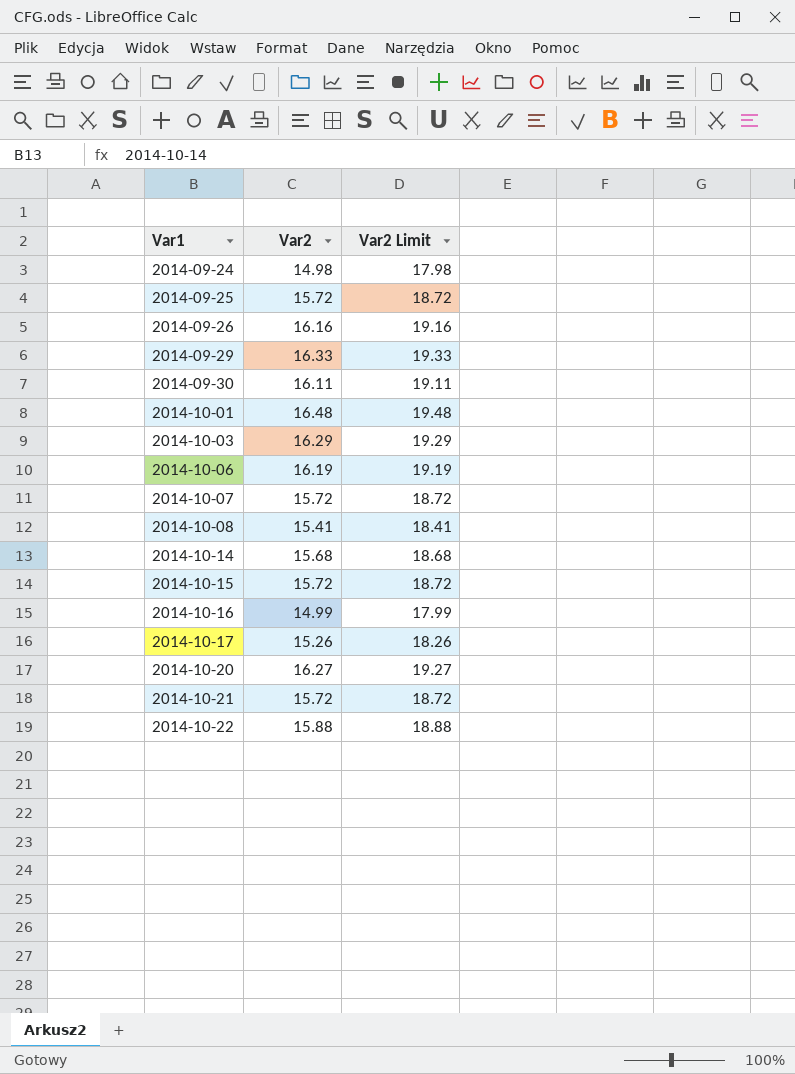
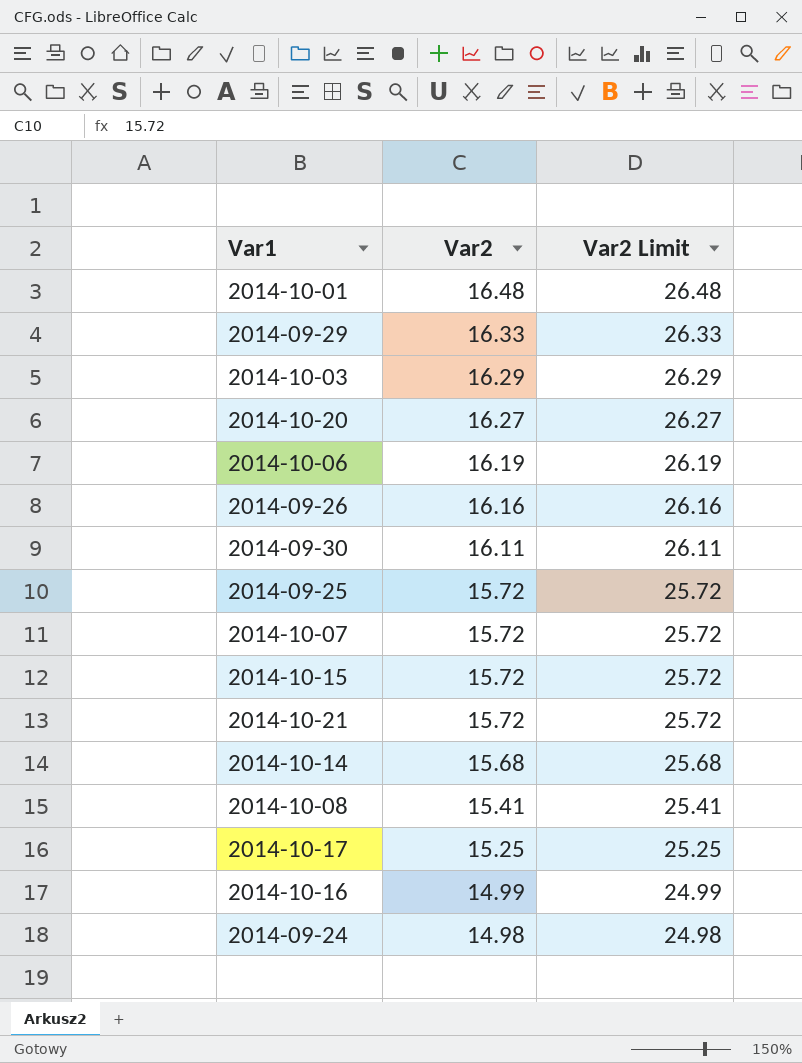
row order: Var1 ascending -> Var2 descending
column Var2 Limit | formula: [Var2] + 3 -> [Var2] + 10
row 2014-10-22: 15.88 | 18.88 -> none
2014-10-17 | Var2: 15.26 -> 15.25

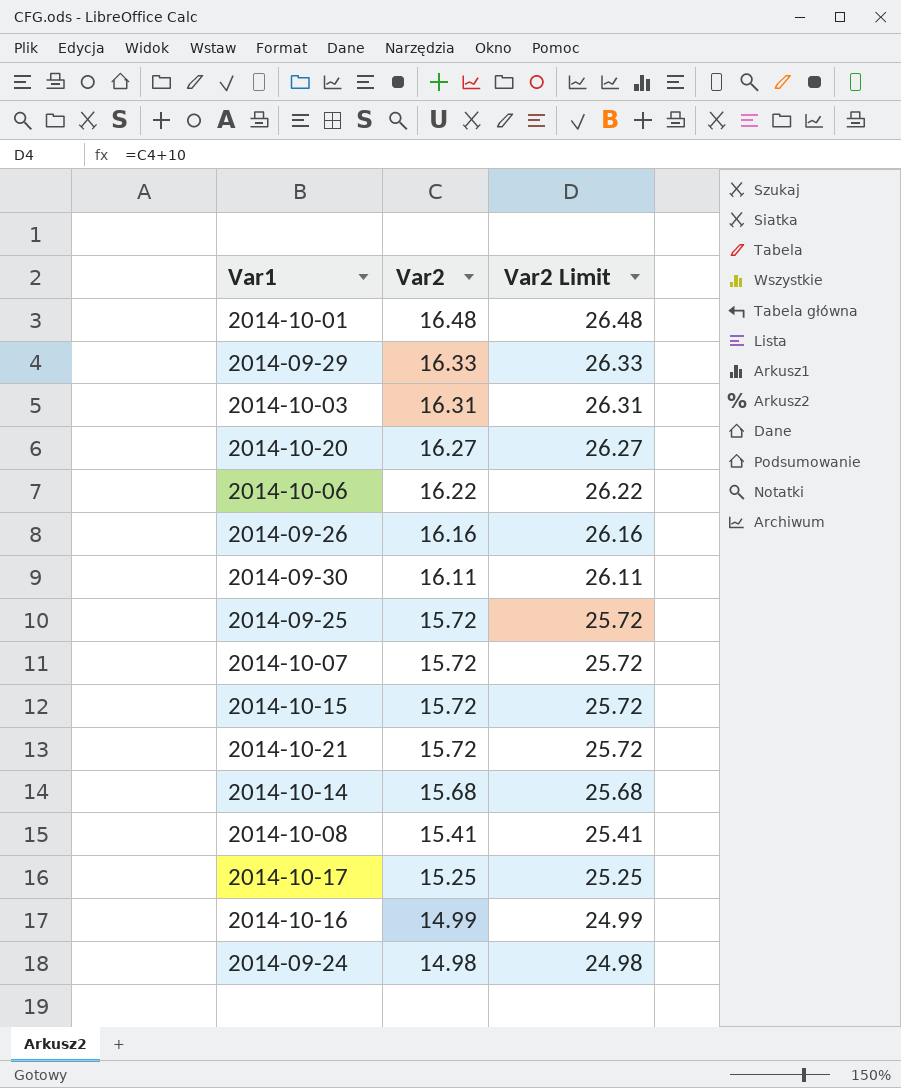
2014-10-03 | Var2: 16.29 -> 16.31
2014-10-03 | Var2 Limit: 26.29 -> 26.31
2014-10-06 | Var2: 16.19 -> 16.22
2014-10-06 | Var2 Limit: 26.19 -> 26.22

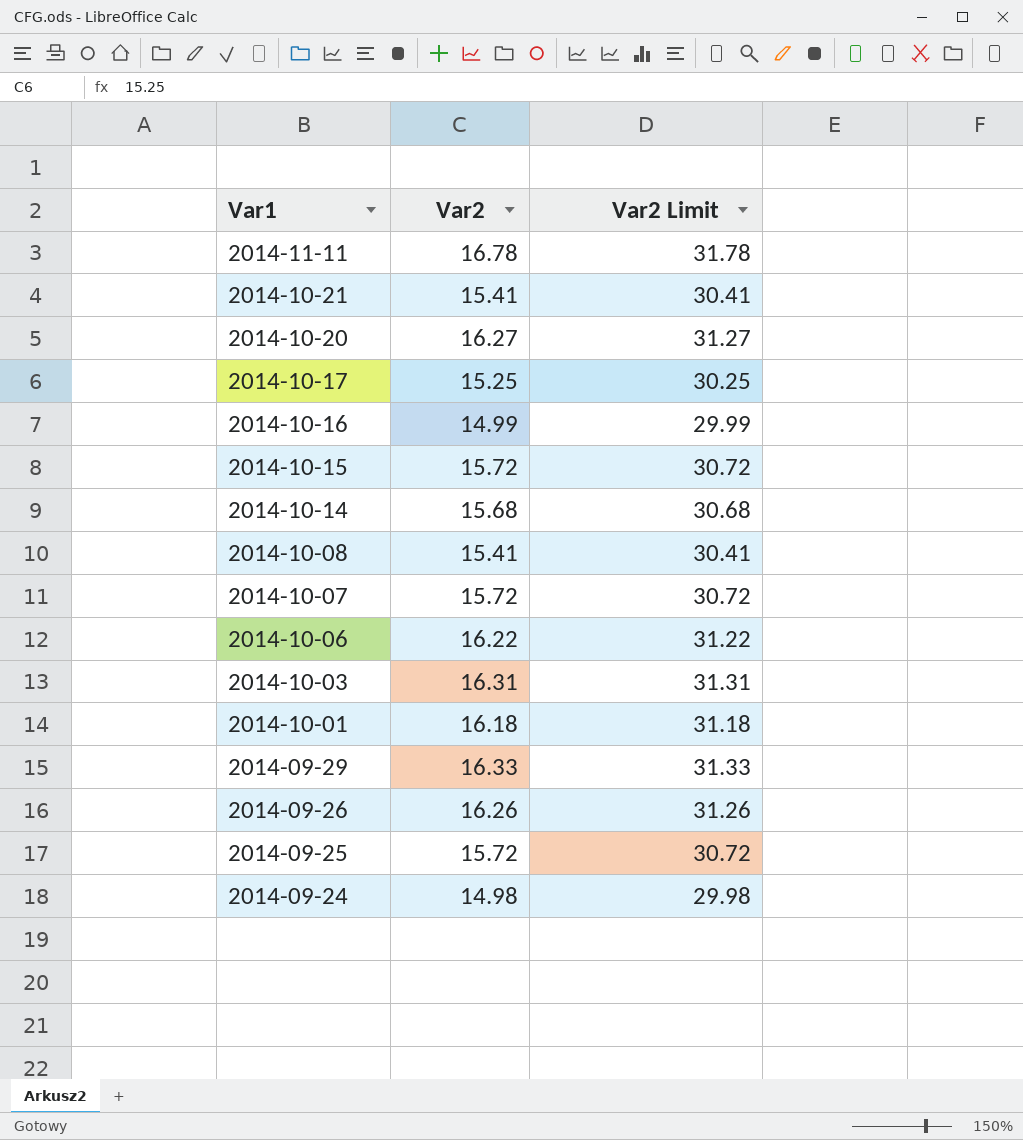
row order: Var2 descending -> Var1 descending
column Var2 Limit | formula: [Var2] + 10 -> [Var2] + 15
row 2014-09-30: 16.11 | 26.11 -> none
row 2014-11-11: none -> 16.78 | 31.78
2014-10-21 | Var2: 15.72 -> 15.41
2014-10-01 | Var2: 16.48 -> 16.18
2014-09-26 | Var2: 16.16 -> 16.26

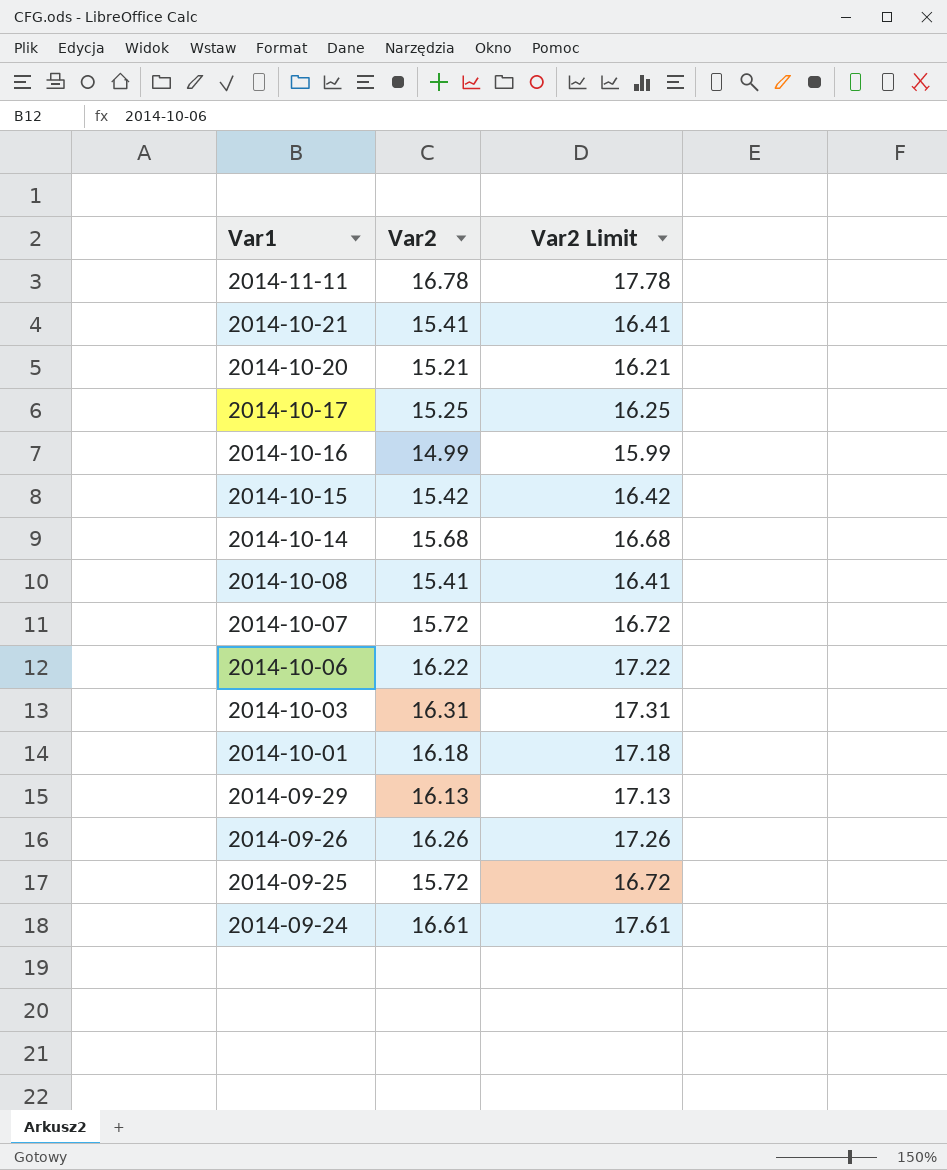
column Var2 Limit | formula: [Var2] + 15 -> [Var2] + 1
2014-10-20 | Var2: 16.27 -> 15.21
2014-10-15 | Var2: 15.72 -> 15.42
2014-09-29 | Var2: 16.33 -> 16.13
2014-09-24 | Var2: 14.98 -> 16.61

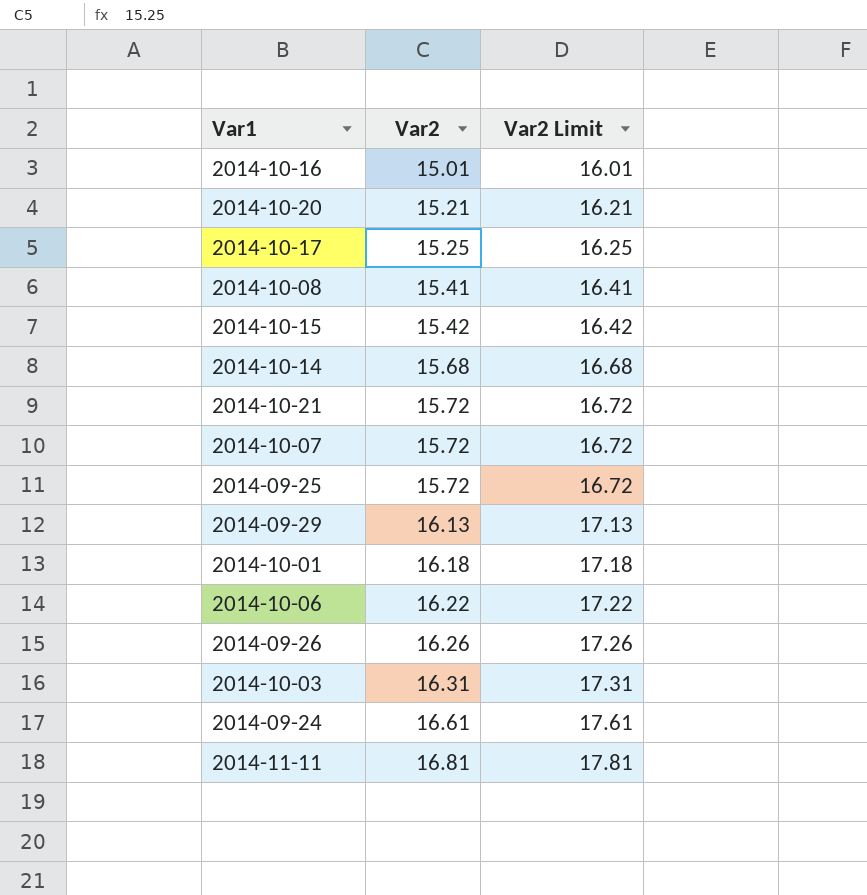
row order: Var1 descending -> Var2 ascending
2014-10-16 | Var2: 14.99 -> 15.01
2014-10-16 | Var2 Limit: 15.99 -> 16.01
2014-10-21 | Var2: 15.41 -> 15.72
2014-10-21 | Var2 Limit: 16.41 -> 16.72
2014-11-11 | Var2: 16.78 -> 16.81
2014-11-11 | Var2 Limit: 17.78 -> 17.81

